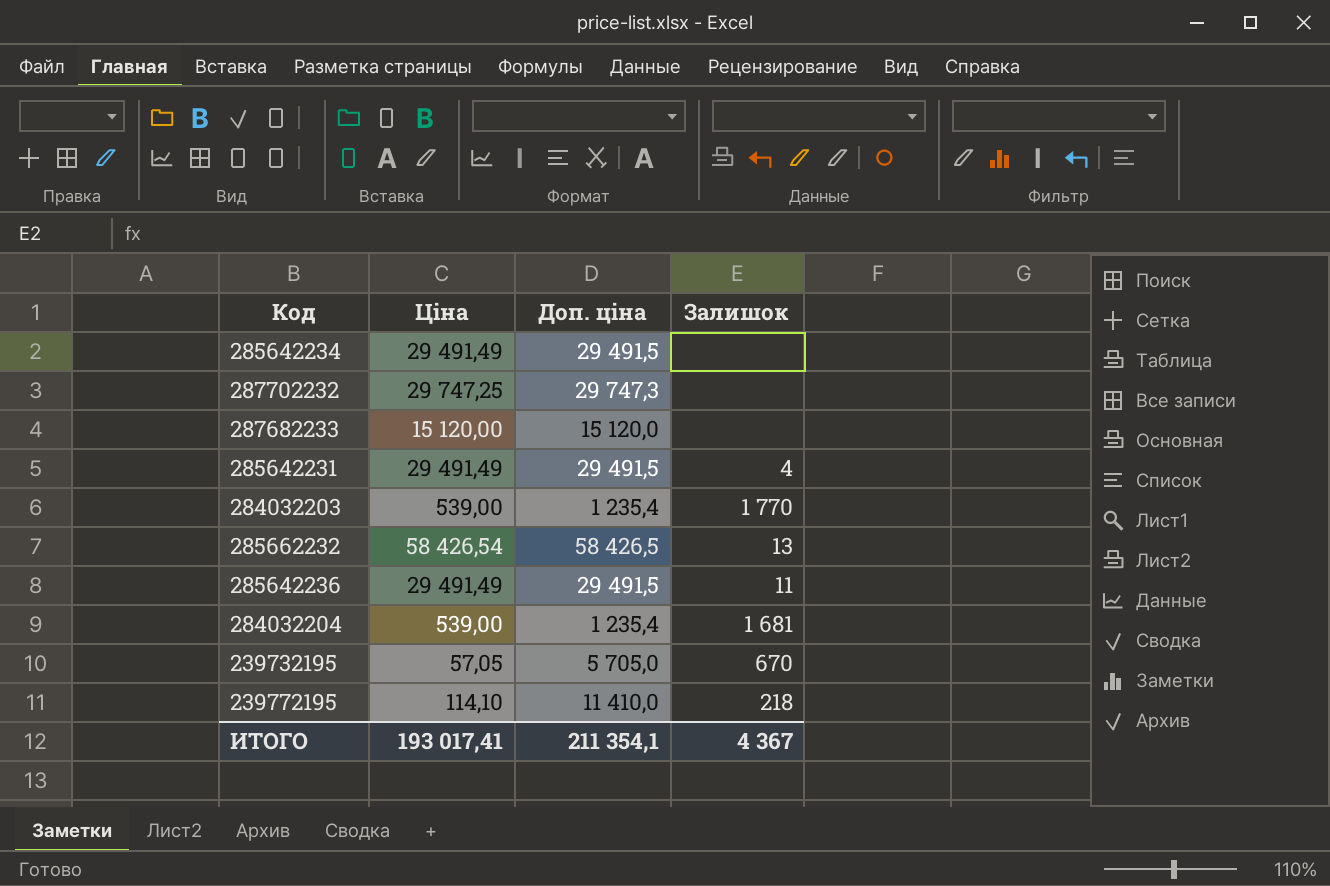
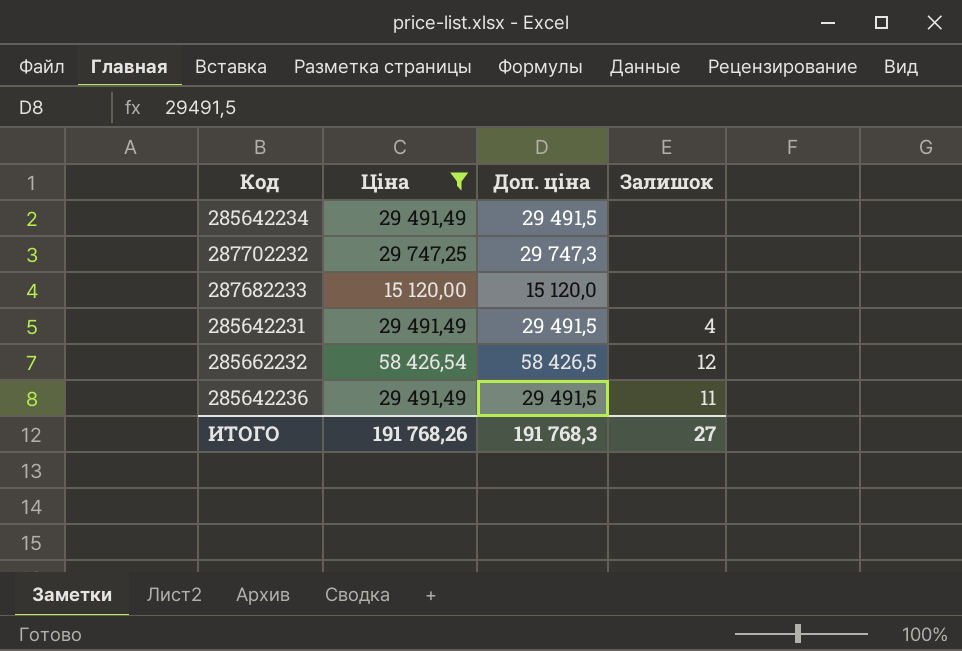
filter: none -> Ціна >= 15 120,00
285662232 | Залишок: 13 -> 12
ИТОГО | Ціна: 193 017,41 -> 191 768,26
ИТОГО | Доп. ціна: 211 354,1 -> 191 768,3
ИТОГО | Залишок: 4 367 -> 27

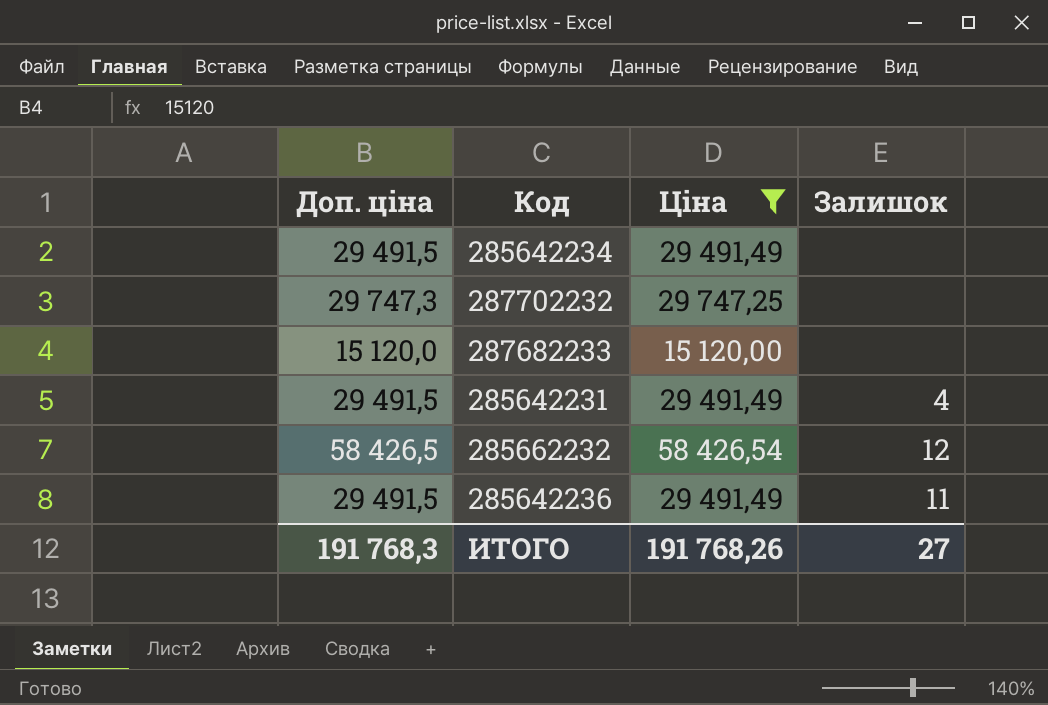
column Доп. ціна | position: 3 -> 1

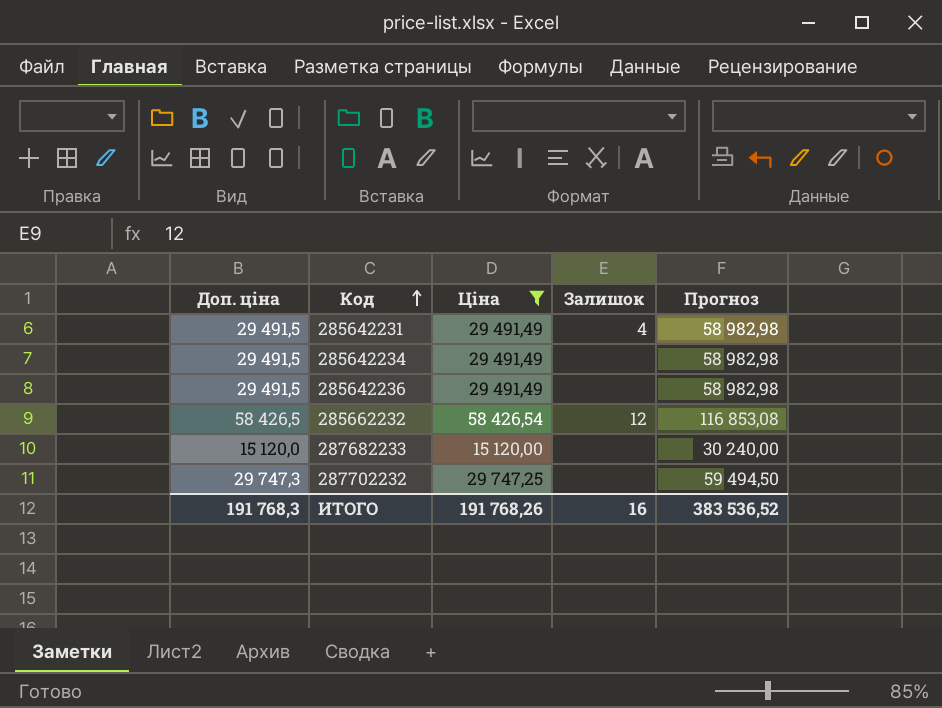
row order: none -> Код ascending
column Прогноз | formula: none -> [Ціна] * 2
285642236 | Залишок: 11 -> none
ИТОГО | Залишок: 27 -> 16

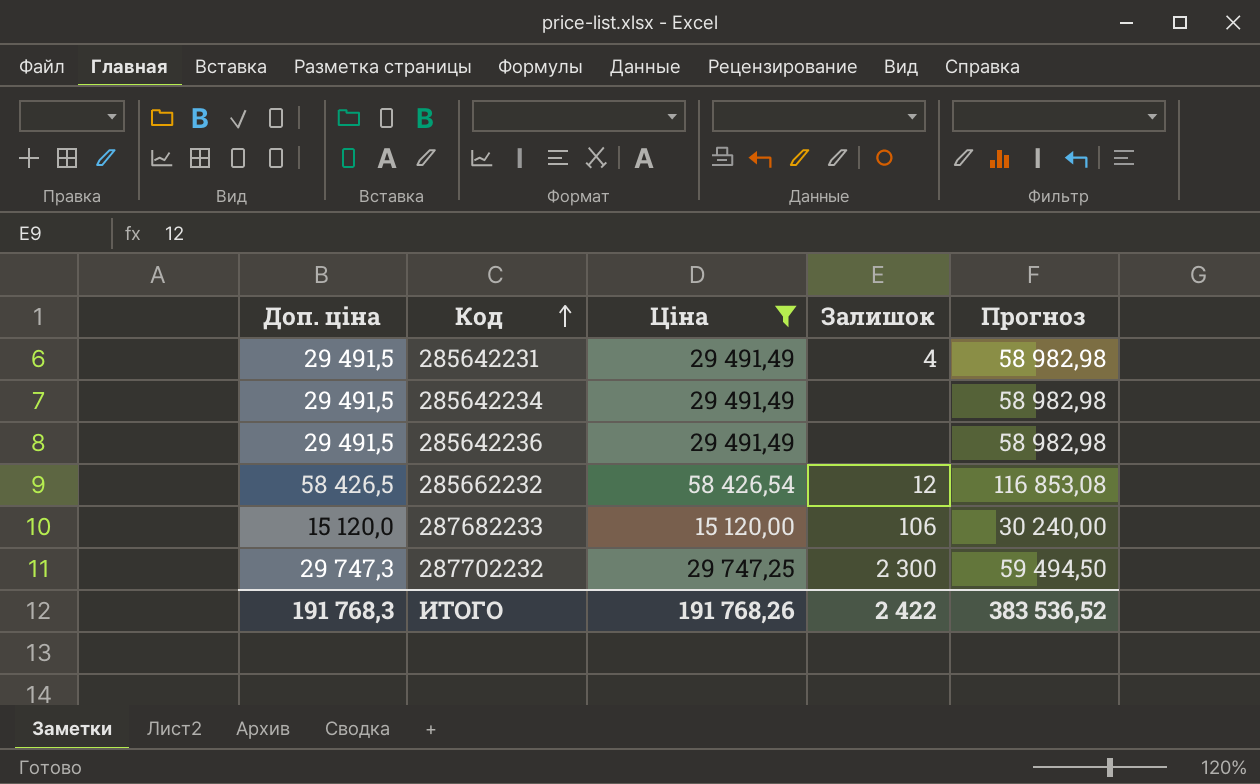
287682233 | Залишок: none -> 106
287702232 | Залишок: none -> 2 300
ИТОГО | Залишок: 16 -> 2 422

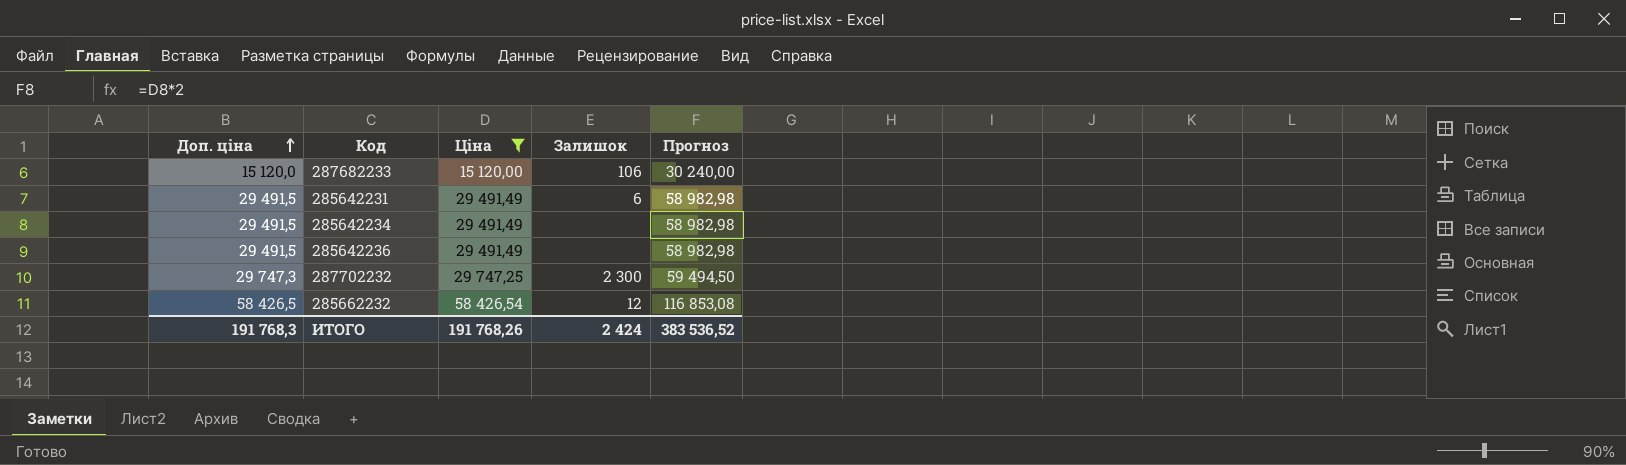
row order: Код ascending -> Доп. ціна ascending
285642231 | Залишок: 4 -> 6
ИТОГО | Залишок: 2 422 -> 2 424

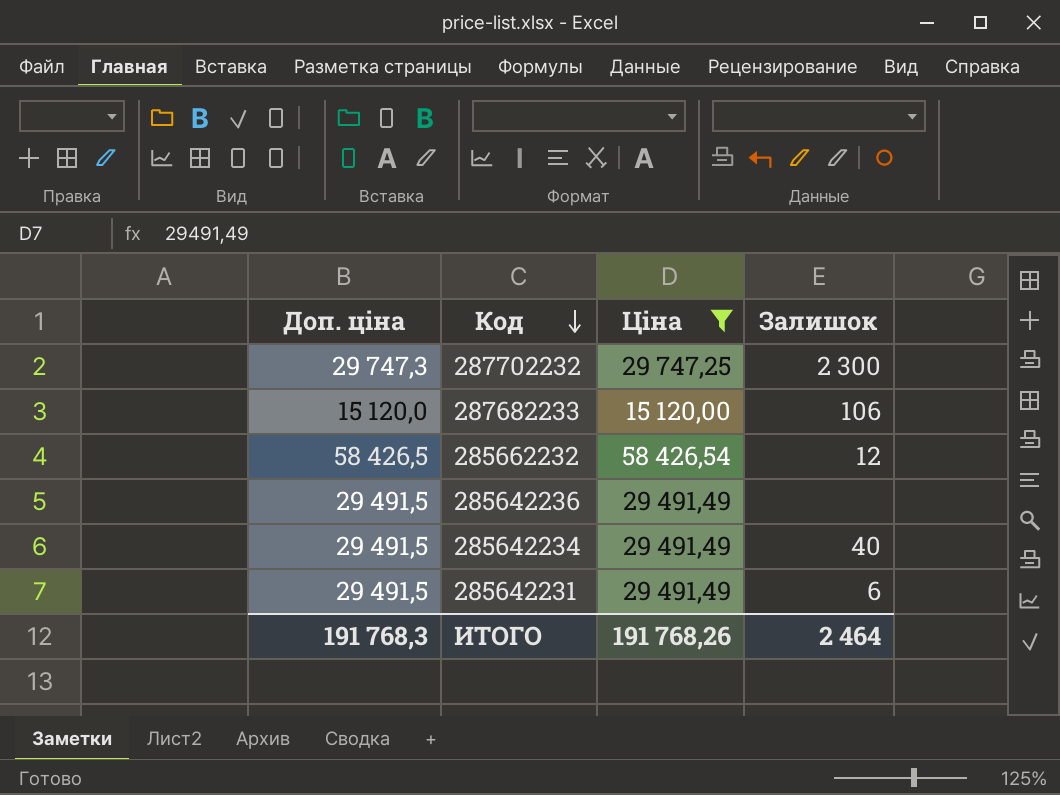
row order: Доп. ціна ascending -> Код descending
column Прогноз | formula: [Ціна] * 2 -> none
285642234 | Залишок: none -> 40
ИТОГО | Залишок: 2 424 -> 2 464

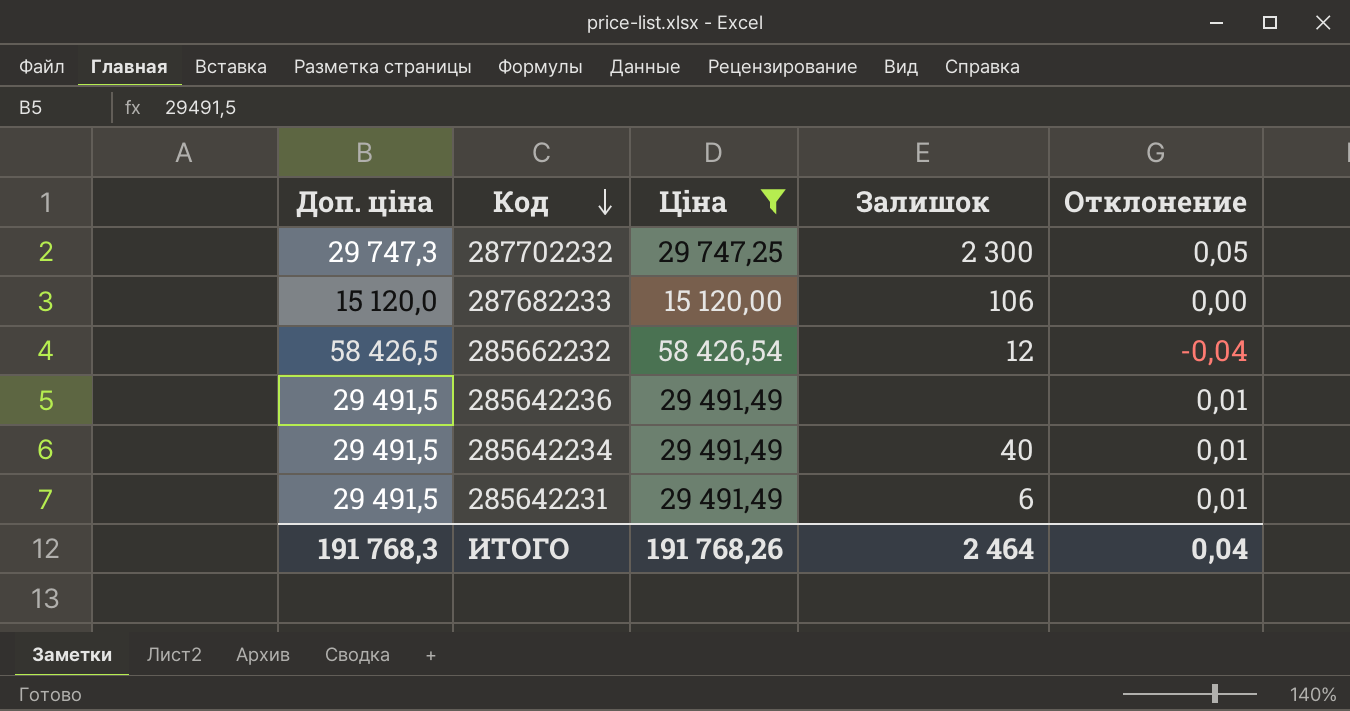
column Отклонение | formula: none -> [Доп. ціна] - [Ціна]

